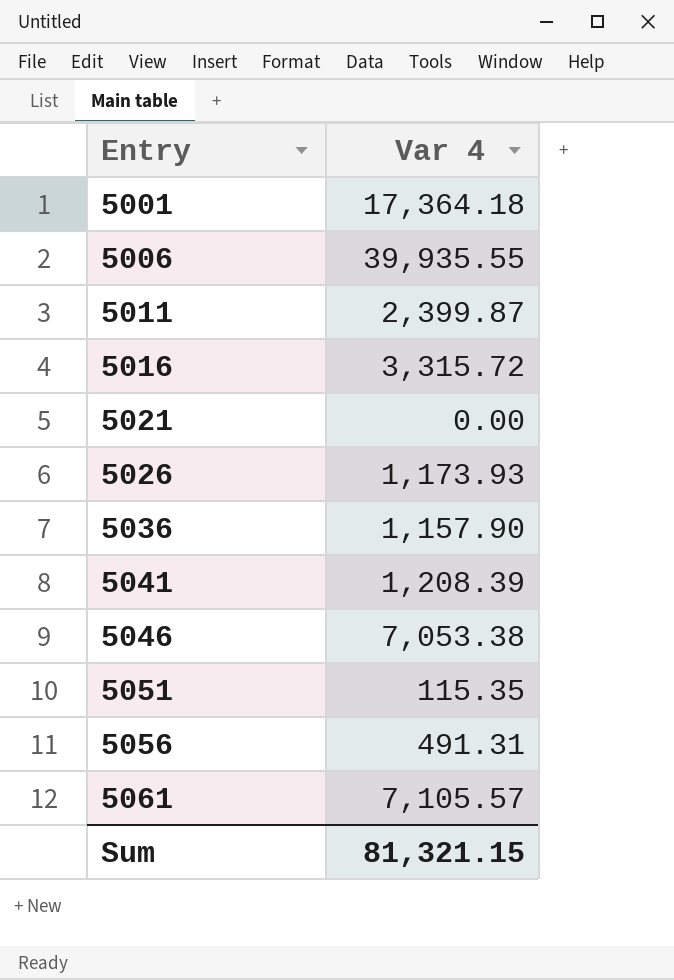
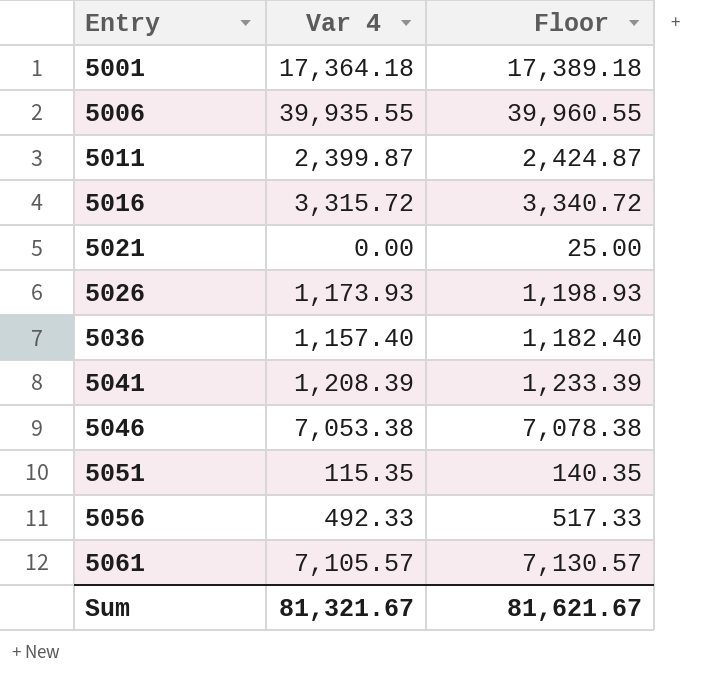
column Floor | formula: none -> [Var 4] + 25
5036 | Var 4: 1,157.90 -> 1,157.40
5056 | Var 4: 491.31 -> 492.33
Sum | Var 4: 81,321.15 -> 81,321.67

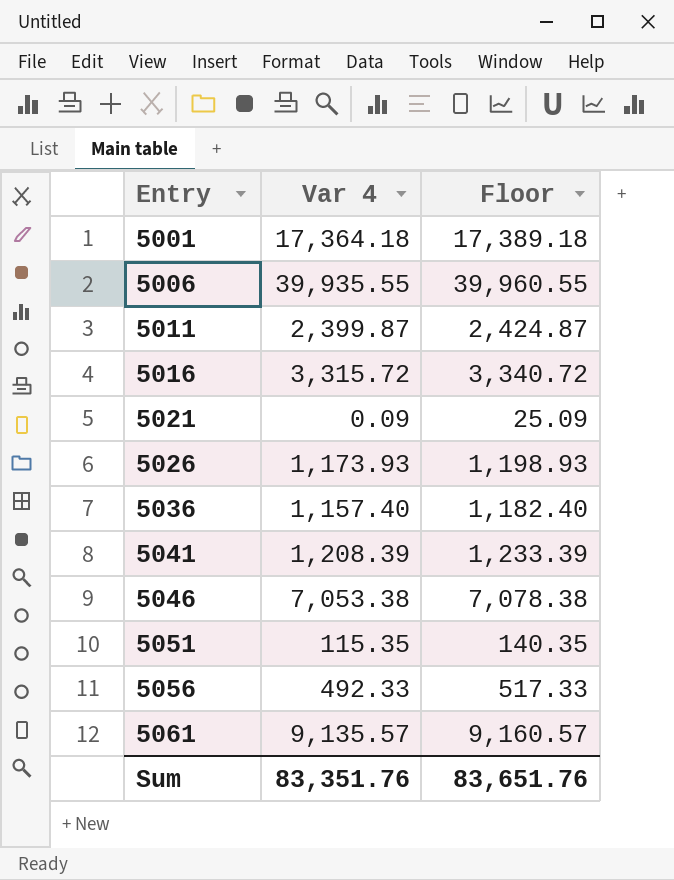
5021 | Var 4: 0.00 -> 0.09
5021 | Floor: 25.00 -> 25.09
5061 | Var 4: 7,105.57 -> 9,135.57
5061 | Floor: 7,130.57 -> 9,160.57
Sum | Var 4: 81,321.67 -> 83,351.76
Sum | Floor: 81,621.67 -> 83,651.76

